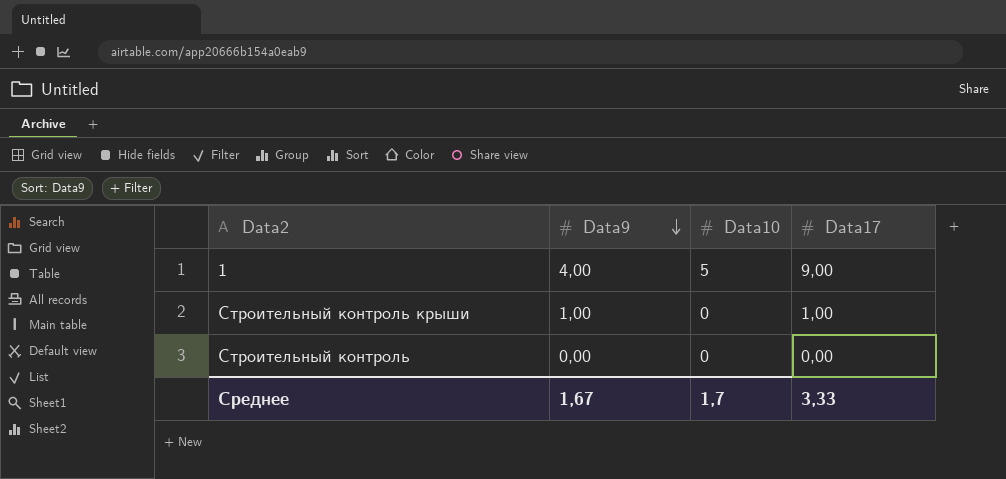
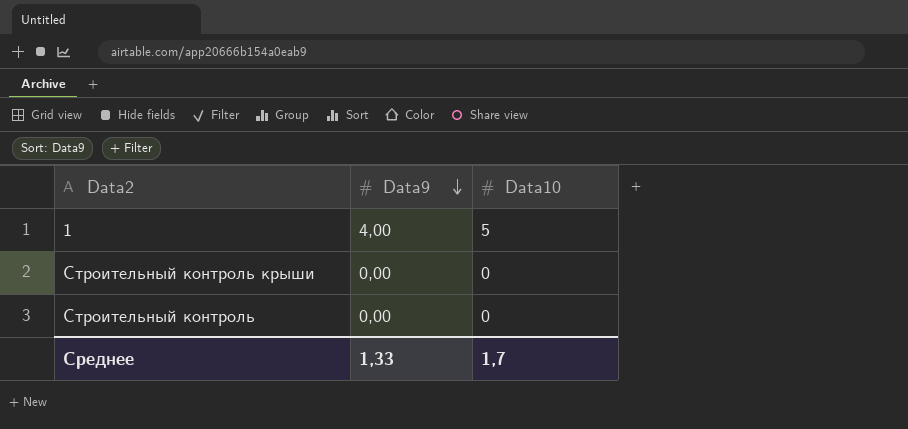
column Data17 | position: 4 -> none
Строительный контроль крыши | Data9: 1,00 -> 0,00
Среднее | Data9: 1,67 -> 1,33

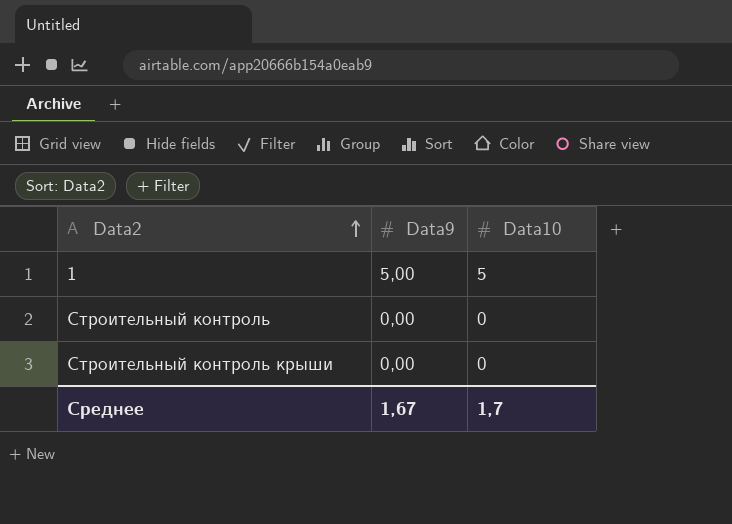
row order: Data9 descending -> Data2 ascending
1 | Data9: 4,00 -> 5,00
Среднее | Data9: 1,33 -> 1,67

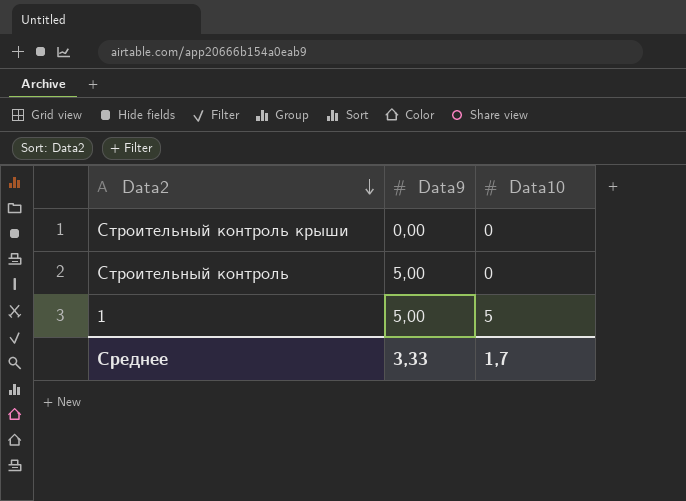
row order: Data2 ascending -> Data2 descending
Строительный контроль | Data9: 0,00 -> 5,00
Среднее | Data9: 1,67 -> 3,33

